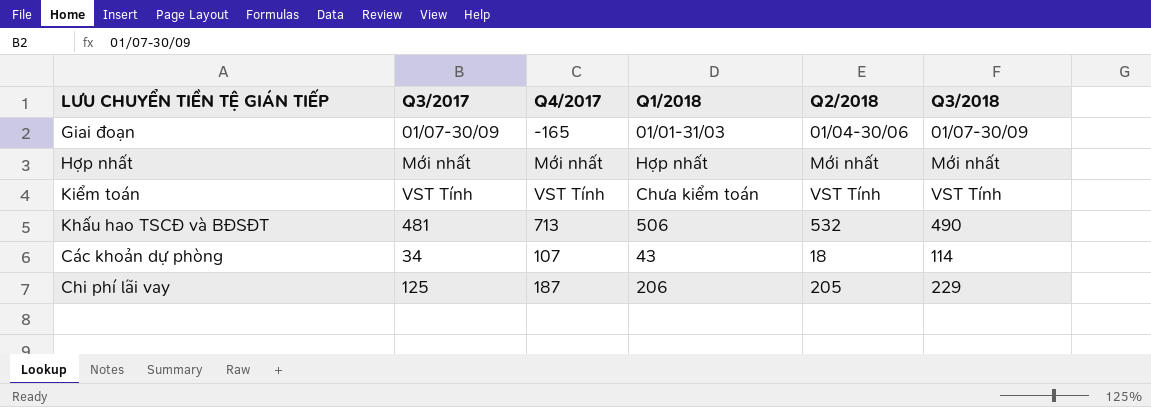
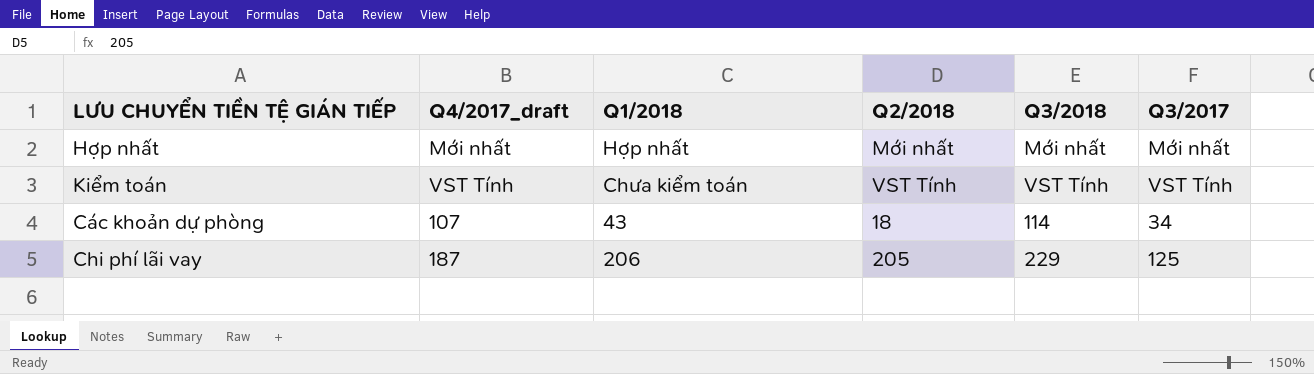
column name: Q4/2017 -> Q4/2017_draft
column Q3/2017 | position: 2 -> 6
row Giai đoạn: 01/07-30/09 | -165 | 01/01-31/03 | 01/04-30/06 | 01/07-30/09 -> none
row Khấu hao TSCĐ và BĐSĐT: 481 | 713 | 506 | 532 | 490 -> none

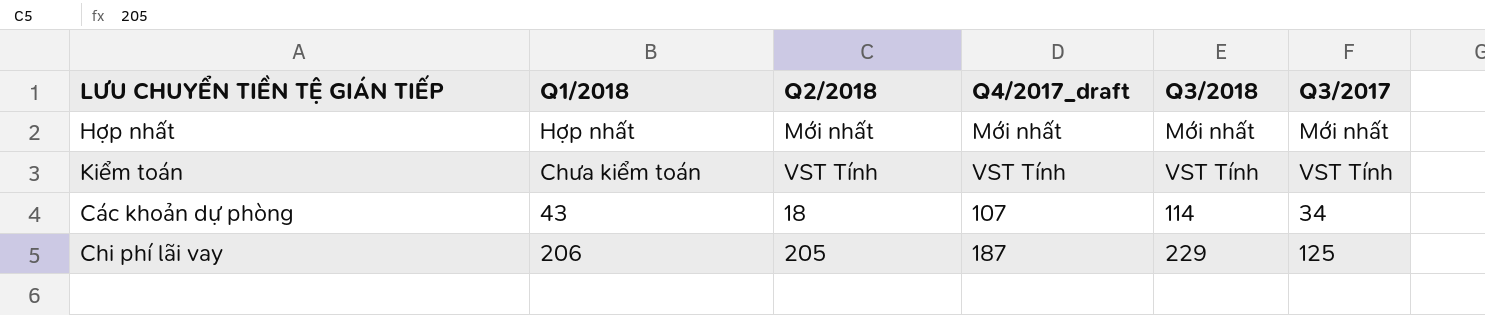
column Q4/2017_draft | position: 2 -> 4

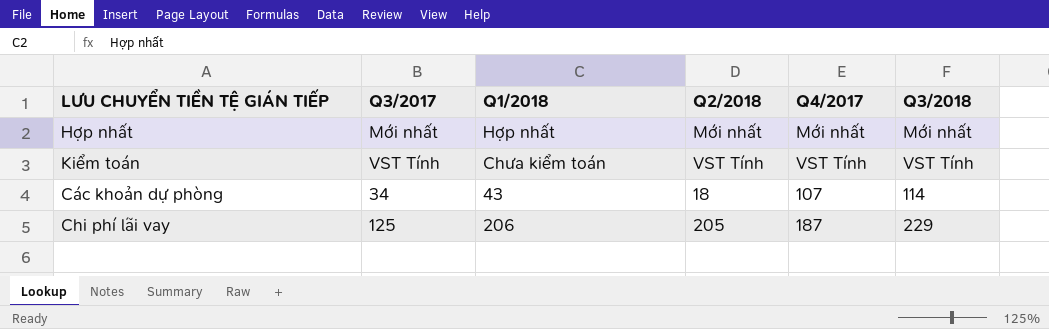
column Q3/2017 | position: 6 -> 2
column name: Q4/2017_draft -> Q4/2017

